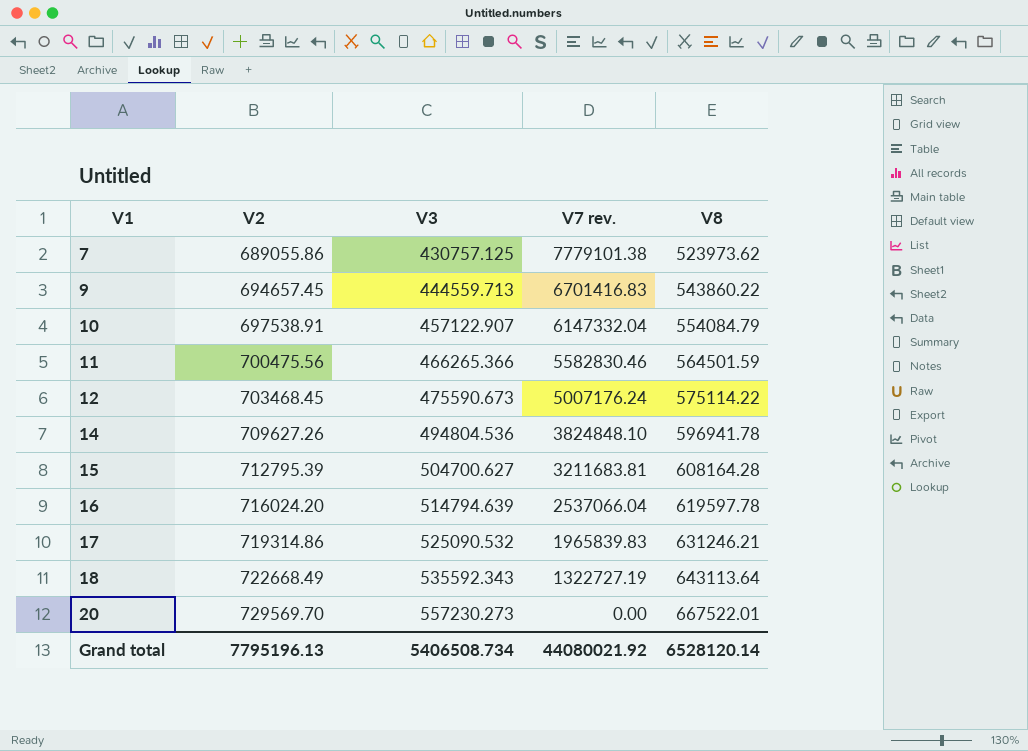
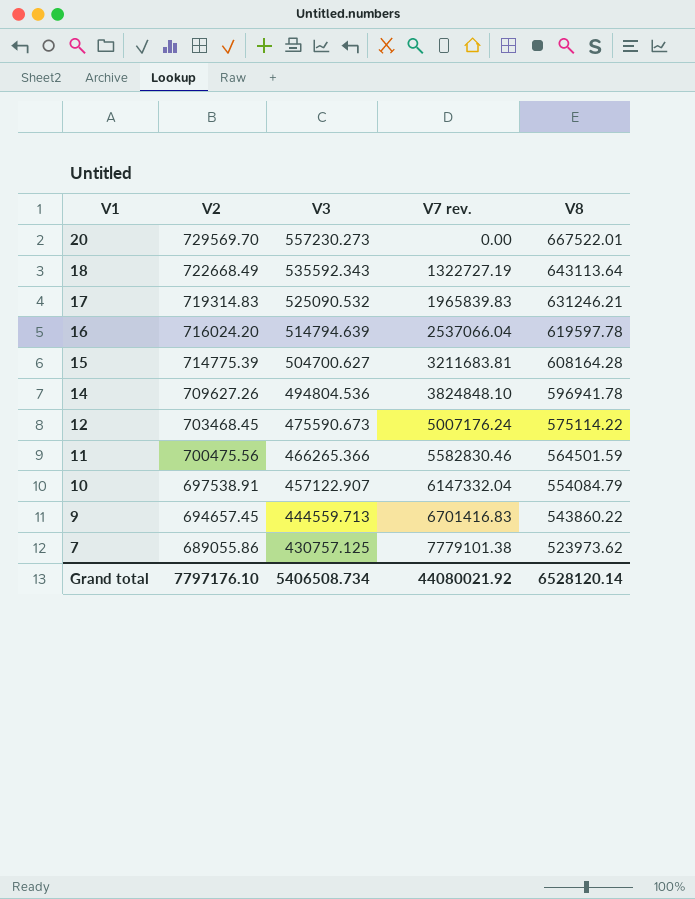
row order: V1 ascending -> V1 descending
17 | V2: 719314.86 -> 719314.83
15 | V2: 712795.39 -> 714775.39
Grand total | V2: 7795196.13 -> 7797176.10

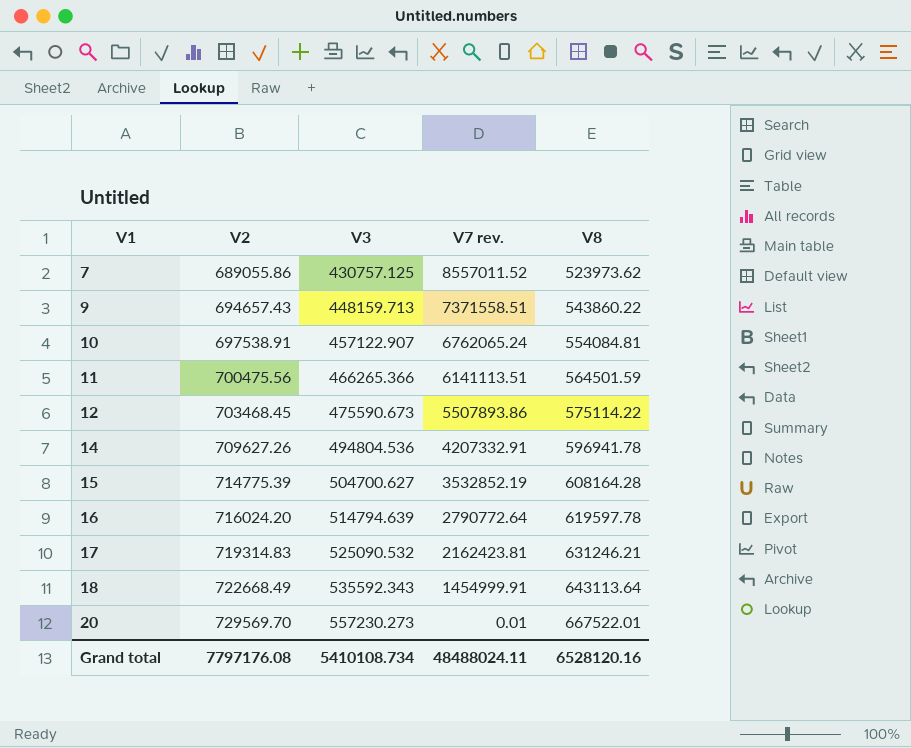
row order: V1 descending -> V1 ascending
7 | V7 rev.: 7779101.38 -> 8557011.52
9 | V2: 694657.45 -> 694657.43
9 | V3: 444559.713 -> 448159.713
9 | V7 rev.: 6701416.83 -> 7371558.51
10 | V7 rev.: 6147332.04 -> 6762065.24
10 | V8: 554084.79 -> 554084.81
11 | V7 rev.: 5582830.46 -> 6141113.51
12 | V7 rev.: 5007176.24 -> 5507893.86
14 | V7 rev.: 3824848.10 -> 4207332.91
15 | V7 rev.: 3211683.81 -> 3532852.19
16 | V7 rev.: 2537066.04 -> 2790772.64
17 | V7 rev.: 1965839.83 -> 2162423.81
18 | V7 rev.: 1322727.19 -> 1454999.91
20 | V7 rev.: 0.00 -> 0.01
Grand total | V2: 7797176.10 -> 7797176.08
Grand total | V3: 5406508.734 -> 5410108.734
Grand total | V7 rev.: 44080021.92 -> 48488024.11
Grand total | V8: 6528120.14 -> 6528120.16

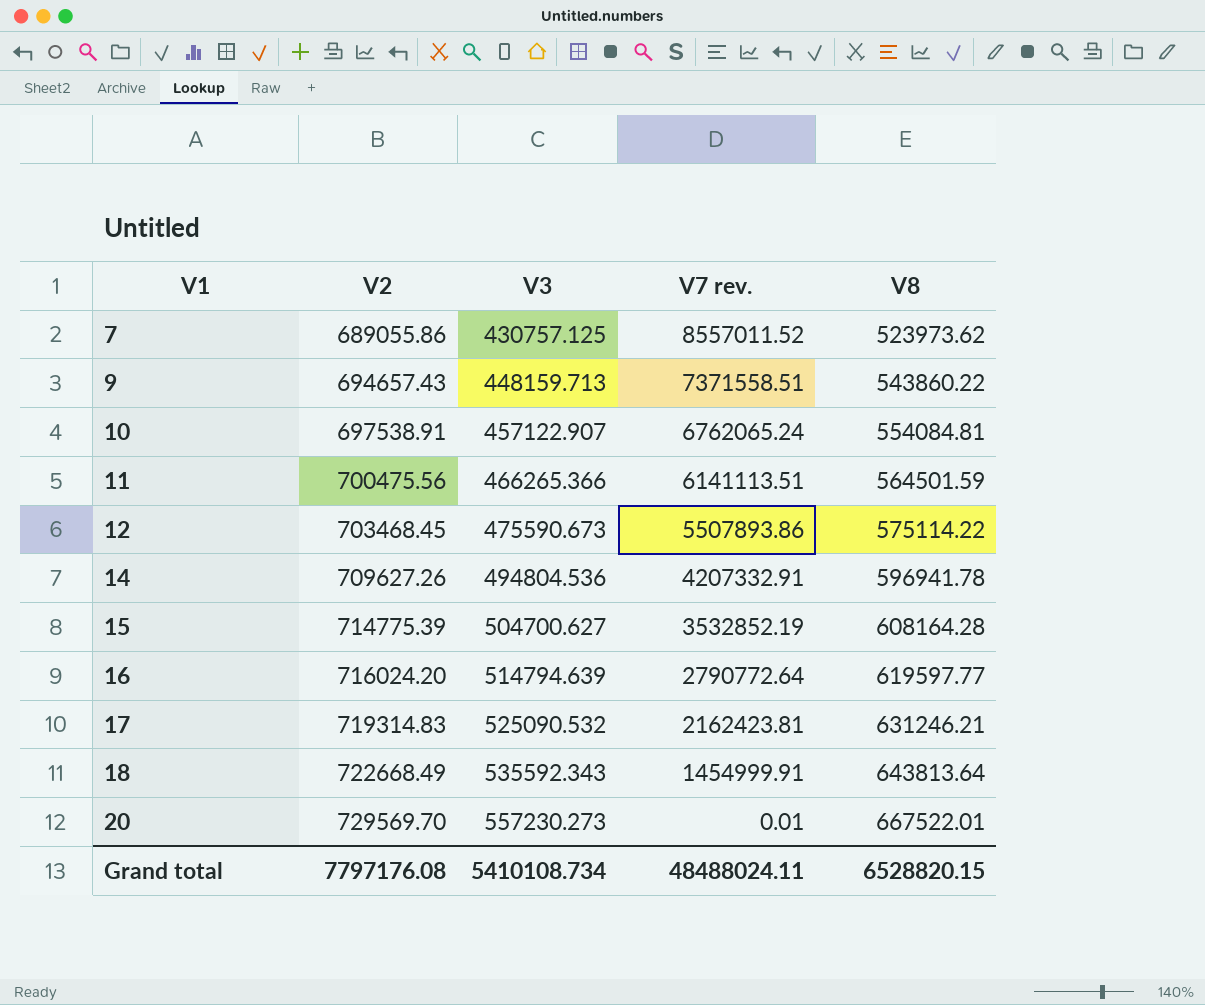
16 | V8: 619597.78 -> 619597.77
18 | V8: 643113.64 -> 643813.64
Grand total | V8: 6528120.16 -> 6528820.15

